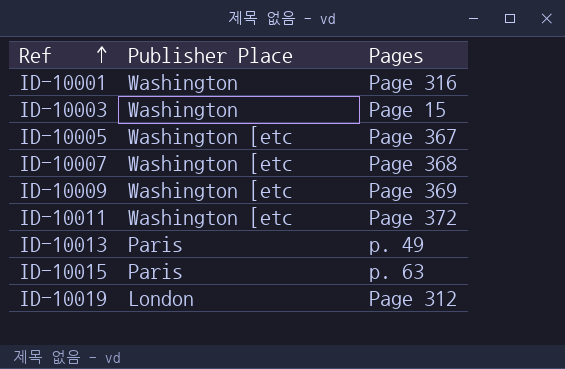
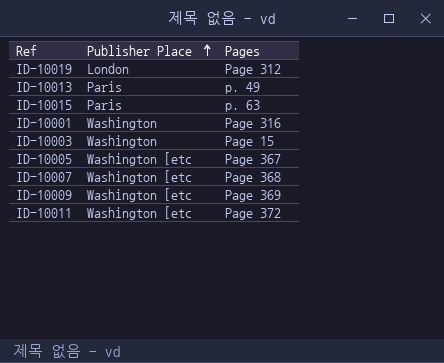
row order: Ref ascending -> Publisher Place ascending

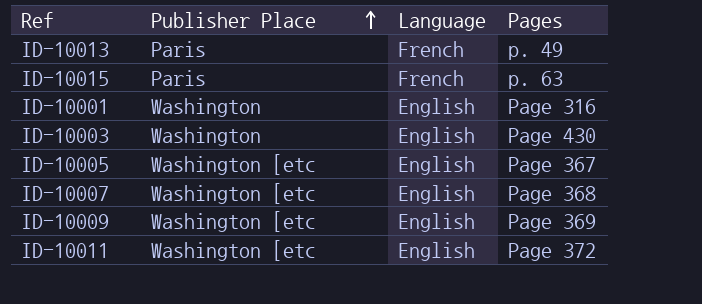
column Language | position: none -> 3
row ID-10019: London | Page 312 -> none
ID-10003 | Pages: Page 15 -> Page 430

